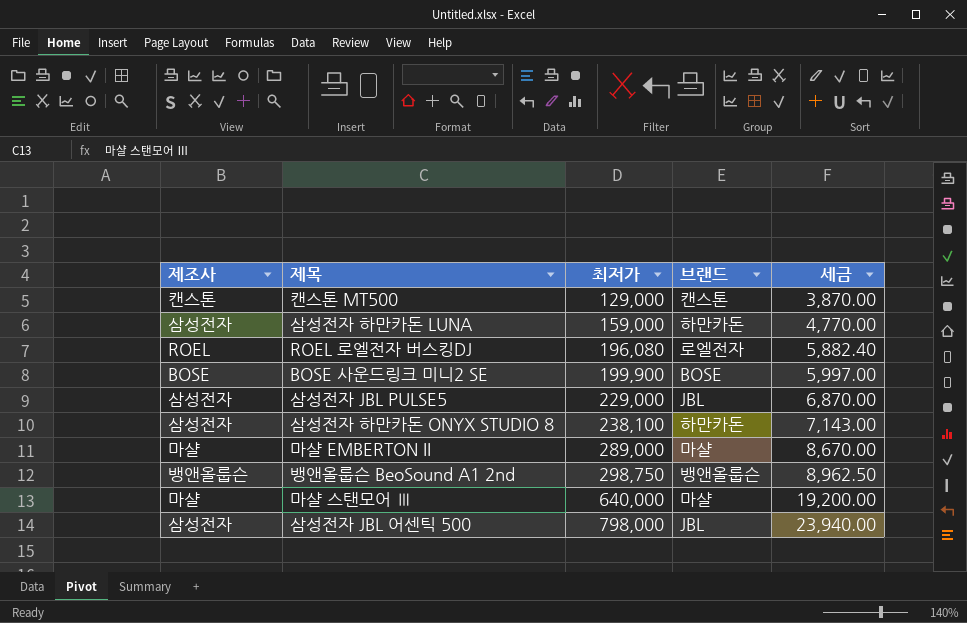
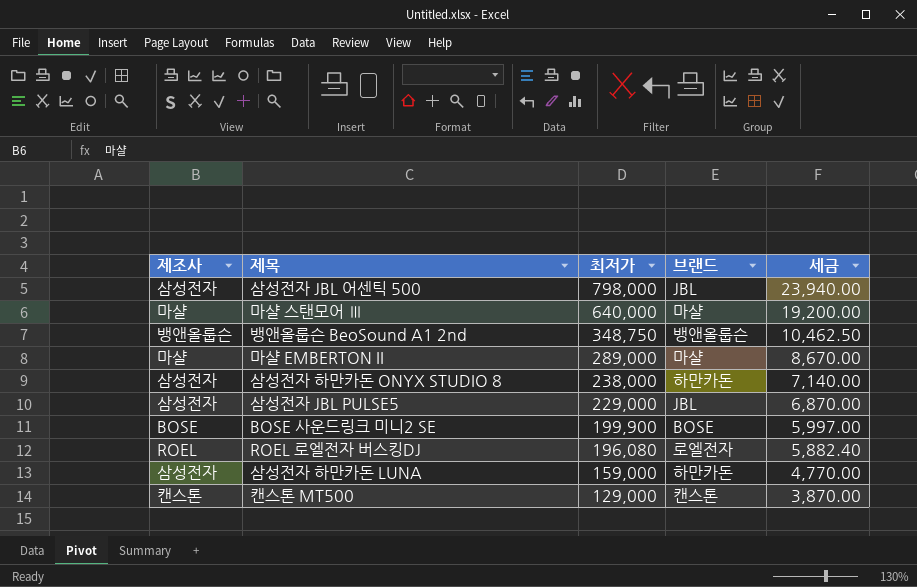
row order: 최저가 ascending -> 최저가 descending
뱅앤올룹슨 BeoSound A1 2nd | 최저가: 298,750 -> 348,750
뱅앤올룹슨 BeoSound A1 2nd | 세금: 8,962.50 -> 10,462.50
삼성전자 하만카돈 ONYX STUDIO 8 | 최저가: 238,100 -> 238,000
삼성전자 하만카돈 ONYX STUDIO 8 | 세금: 7,143.00 -> 7,140.00

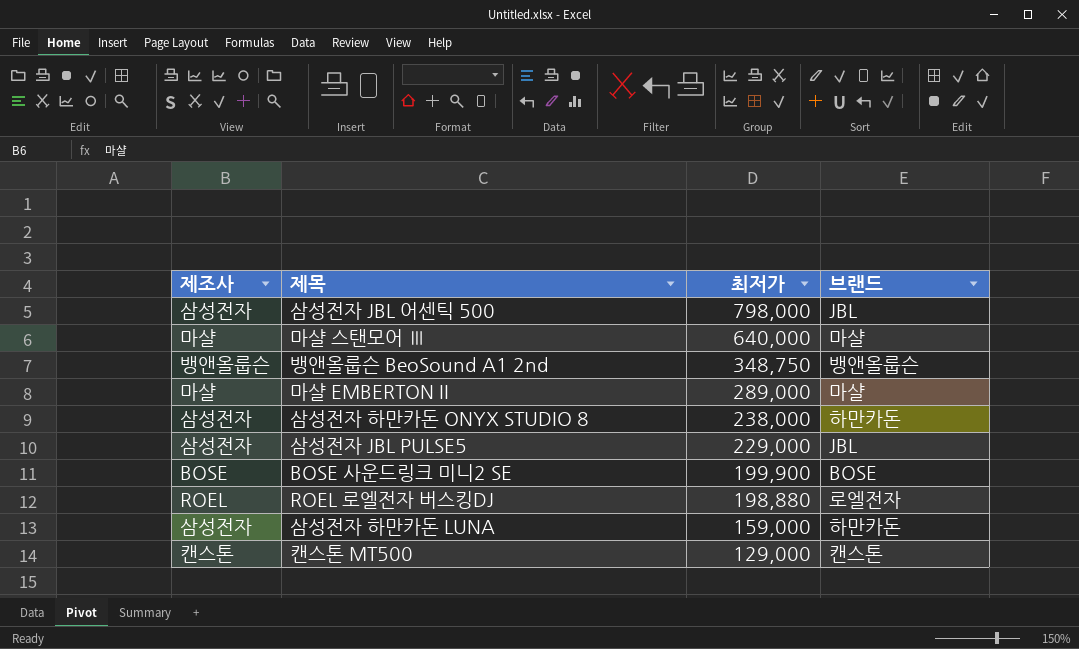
column 세금 | formula: [최저가] * 0.03 -> none
ROEL 로엘전자 버스킹DJ | 최저가: 196,080 -> 198,880

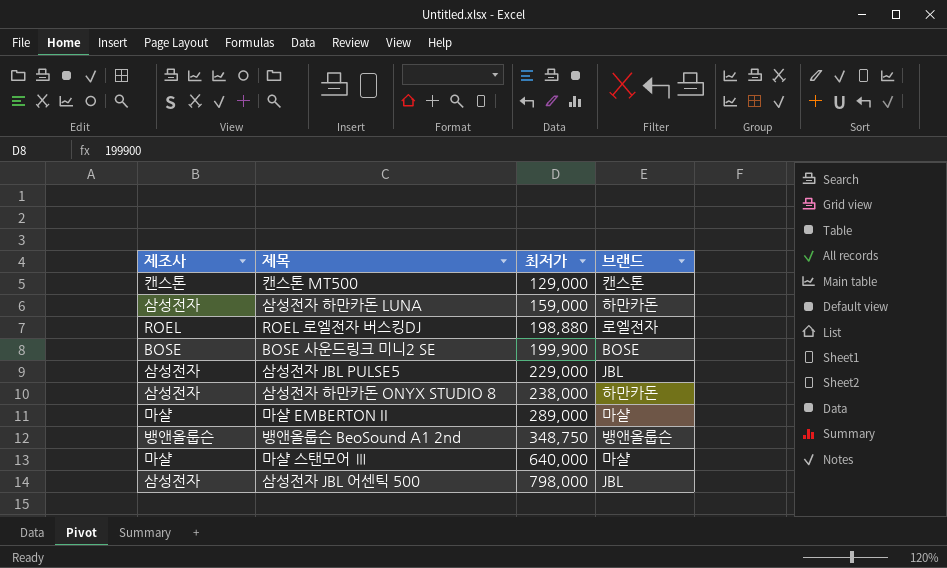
row order: 최저가 descending -> 최저가 ascending

